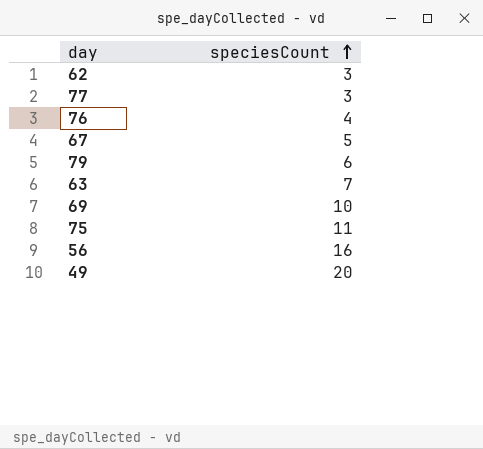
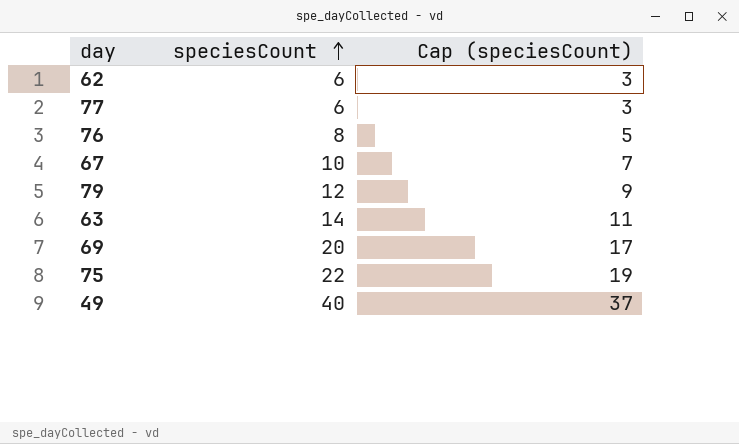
column Cap (speciesCount) | formula: none -> [speciesCount] - 3
row 56: 16 -> none
62 | speciesCount: 3 -> 6
77 | speciesCount: 3 -> 6
76 | speciesCount: 4 -> 8
67 | speciesCount: 5 -> 10
79 | speciesCount: 6 -> 12
63 | speciesCount: 7 -> 14
69 | speciesCount: 10 -> 20
75 | speciesCount: 11 -> 22
49 | speciesCount: 20 -> 40

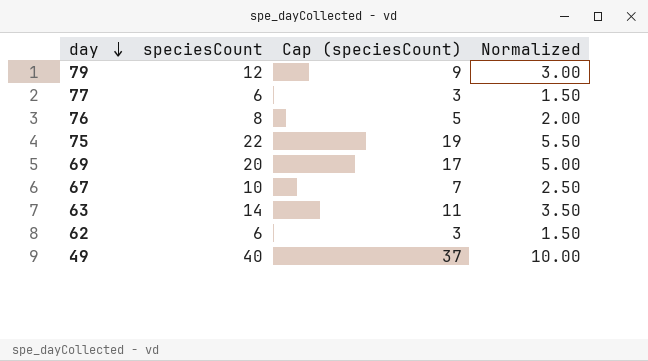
row order: speciesCount ascending -> day descending
column Normalized | formula: none -> [speciesCount] * 0.25

